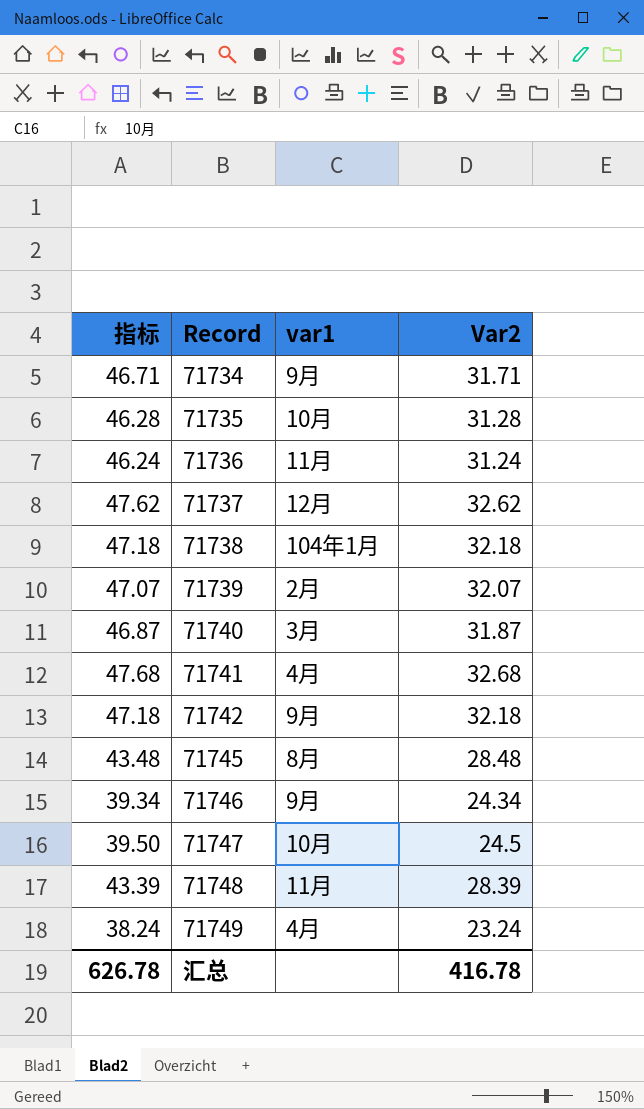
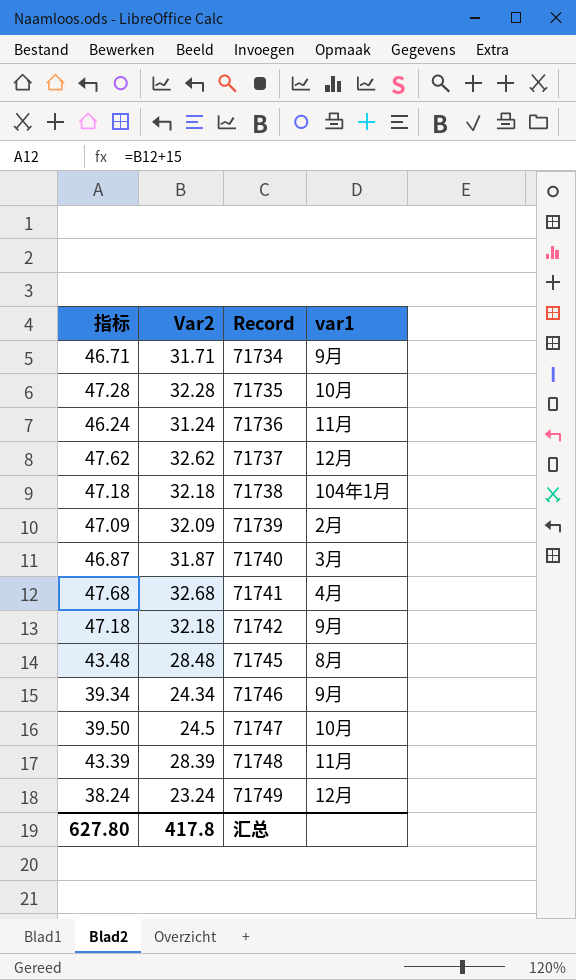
column Var2 | position: 4 -> 2
71735 | 指标: 46.28 -> 47.28
71735 | Var2: 31.28 -> 32.28
71739 | 指标: 47.07 -> 47.09
71739 | Var2: 32.07 -> 32.09
71749 | var1: 4月 -> 12月
汇总 | 指标: 626.78 -> 627.80
汇总 | Var2: 416.78 -> 417.8

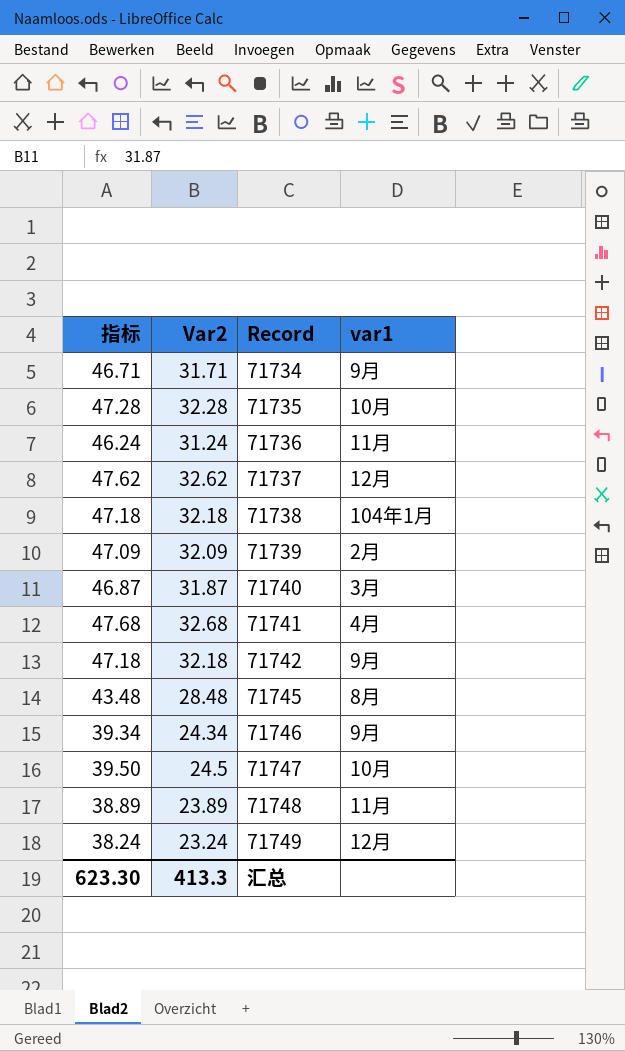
71748 | 指标: 43.39 -> 38.89
71748 | Var2: 28.39 -> 23.89
汇总 | 指标: 627.80 -> 623.30
汇总 | Var2: 417.8 -> 413.3

